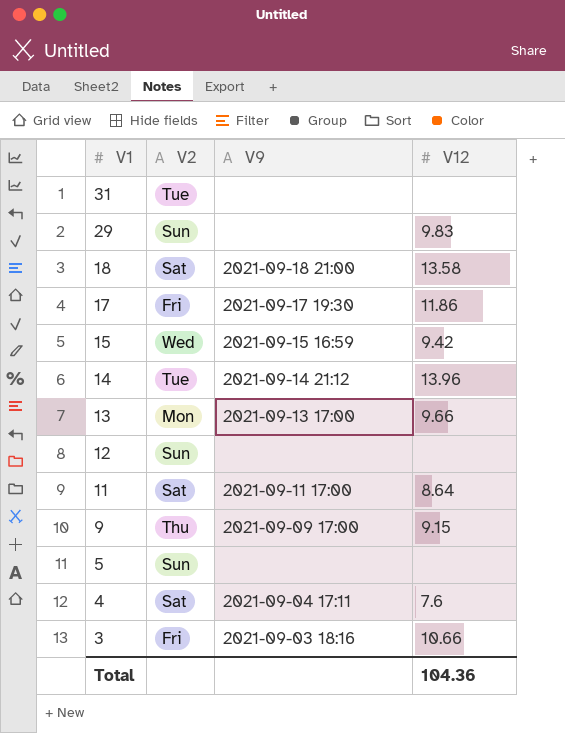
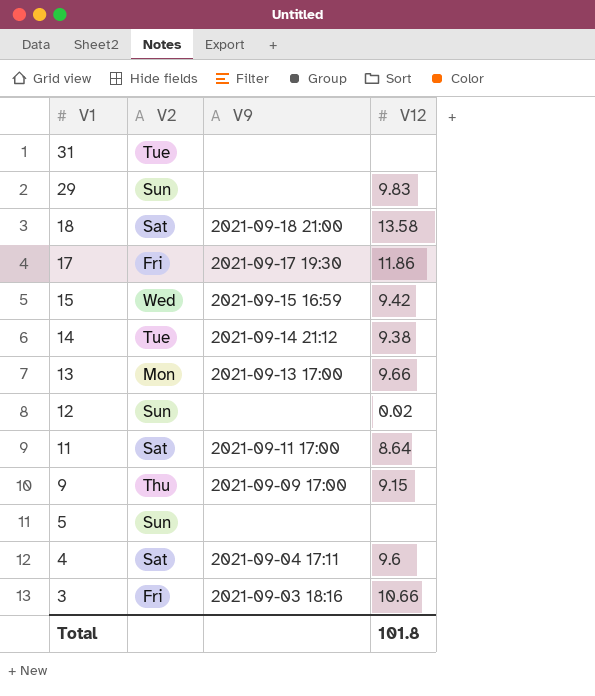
14 | V12: 13.96 -> 9.38
12 | V12: none -> 0.02
4 | V12: 7.6 -> 9.6
Total | V12: 104.36 -> 101.8

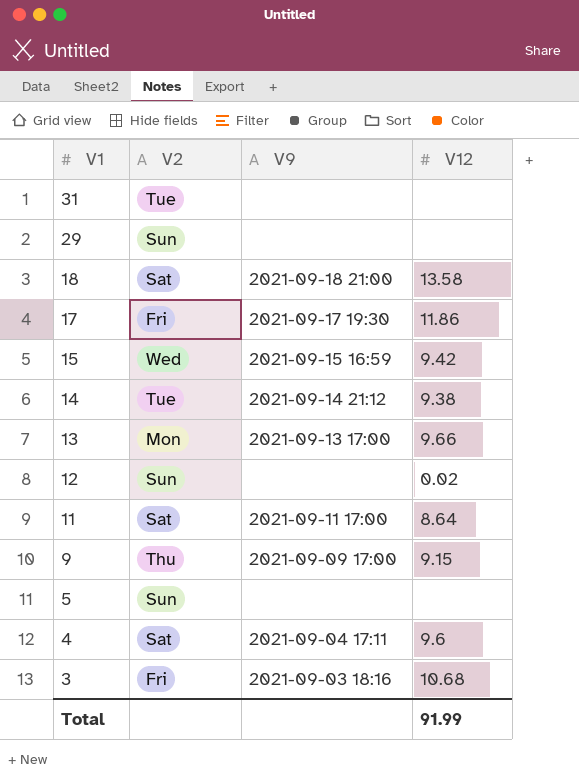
29 | V12: 9.83 -> none
3 | V12: 10.66 -> 10.68
Total | V12: 101.8 -> 91.99

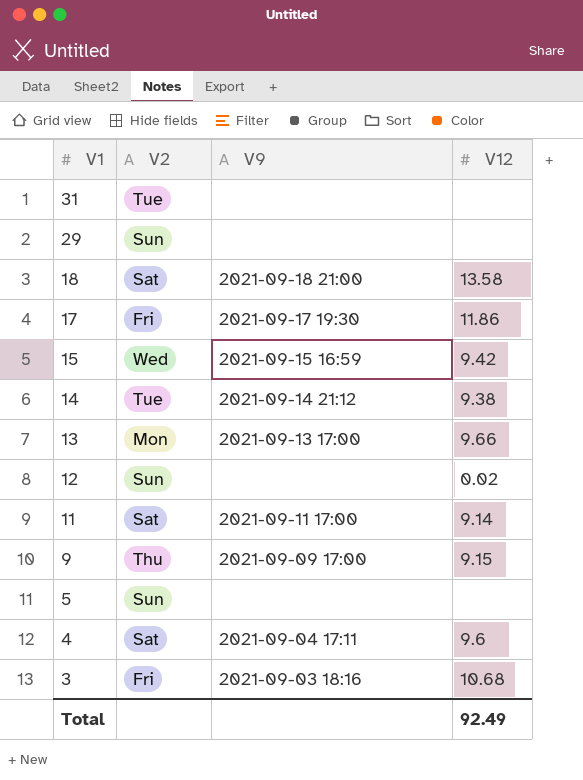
11 | V12: 8.64 -> 9.14
Total | V12: 91.99 -> 92.49

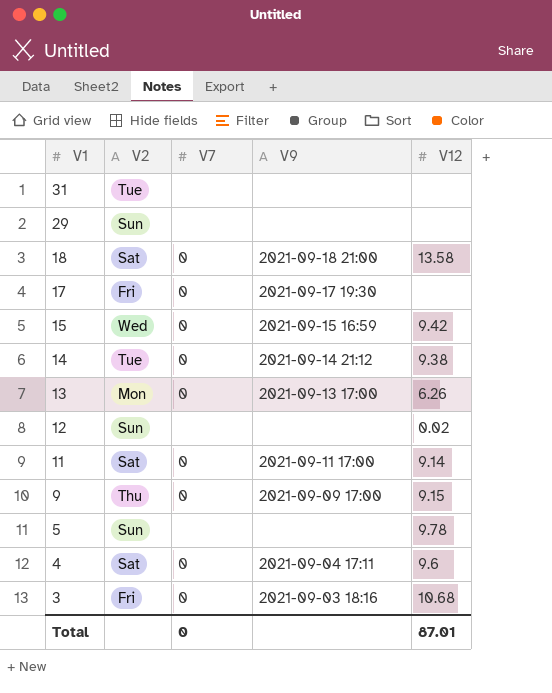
column V7 | position: none -> 3
17 | V12: 11.86 -> none
13 | V12: 9.66 -> 6.26
5 | V12: none -> 9.78
Total | V12: 92.49 -> 87.01

